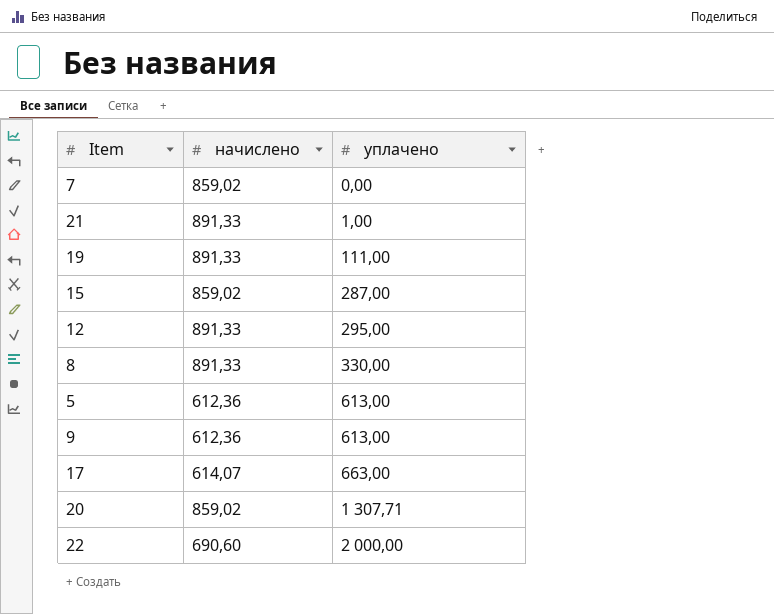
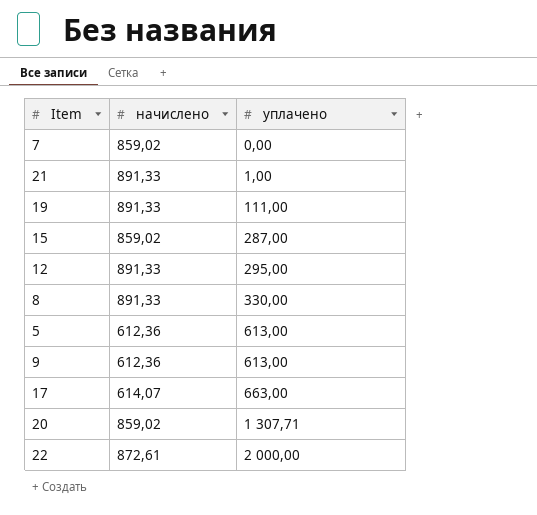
22 | начислено: 690,60 -> 872,61

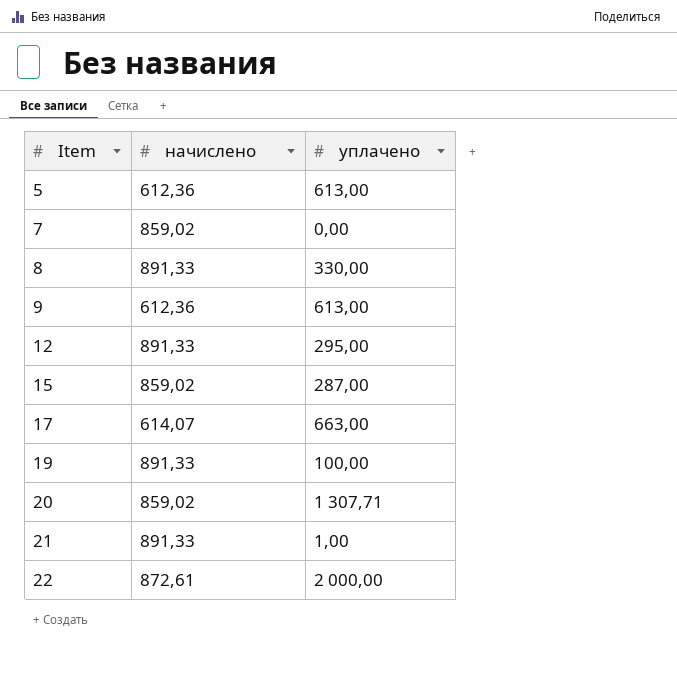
row order: уплачено ascending -> Item ascending
19 | уплачено: 111,00 -> 100,00

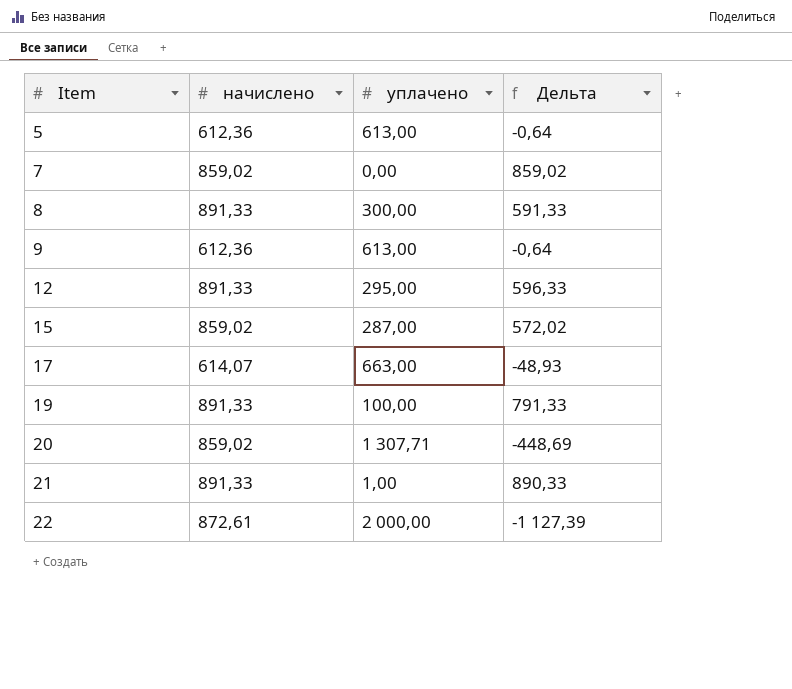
column Дельта | formula: none -> [начислено] - [уплачено]
8 | уплачено: 330,00 -> 300,00

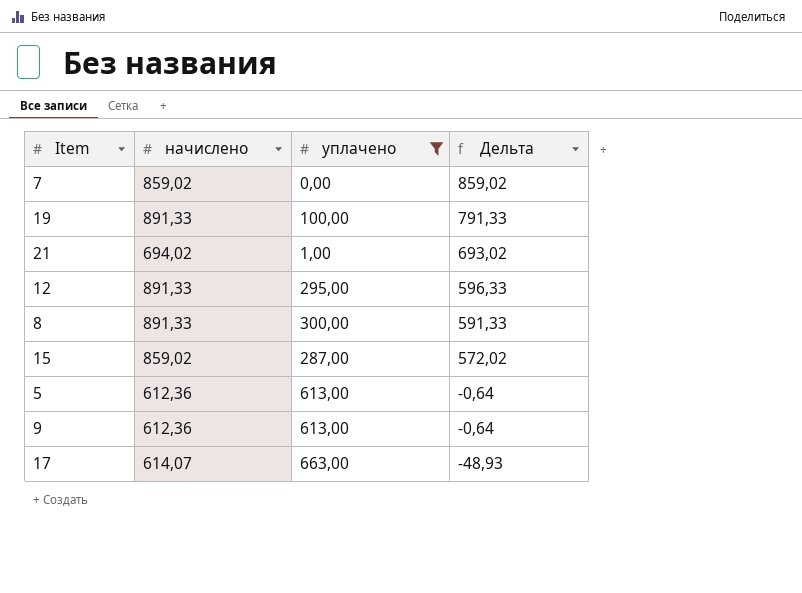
filter: none -> уплачено <= 663,00
row order: Item ascending -> Дельта descending
21 | начислено: 891,33 -> 694,02
21 | Дельта: 890,33 -> 693,02

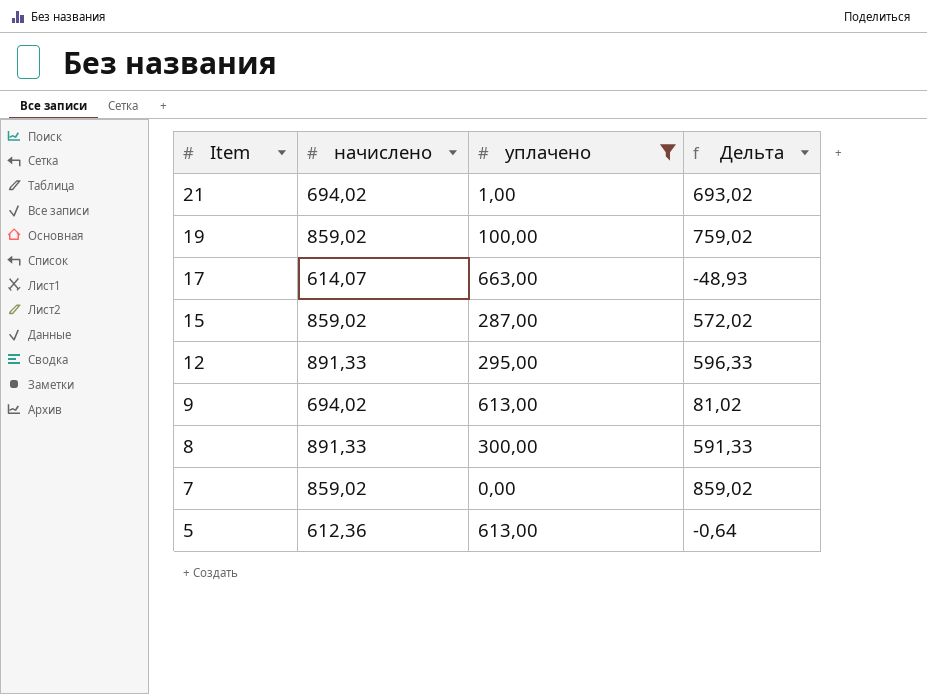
row order: Дельта descending -> Item descending
19 | начислено: 891,33 -> 859,02
19 | Дельта: 791,33 -> 759,02
9 | начислено: 612,36 -> 694,02
9 | Дельта: -0,64 -> 81,02

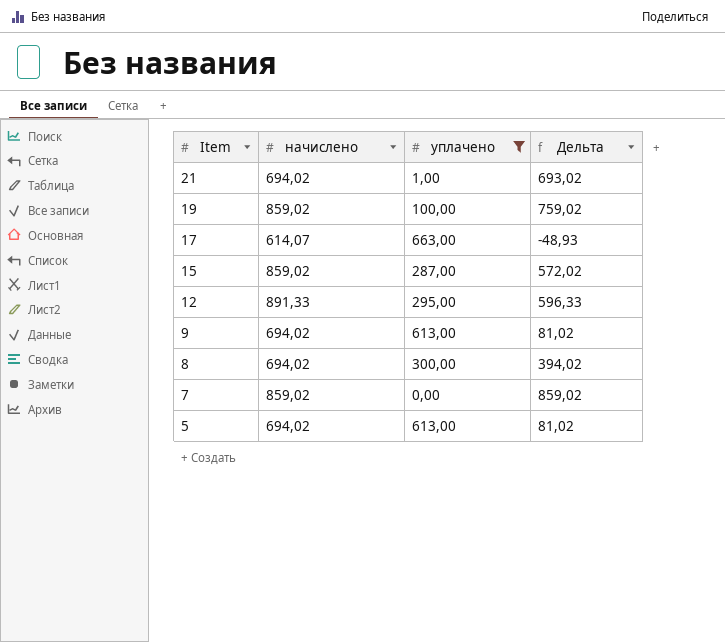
8 | начислено: 891,33 -> 694,02
8 | Дельта: 591,33 -> 394,02
5 | начислено: 612,36 -> 694,02
5 | Дельта: -0,64 -> 81,02

